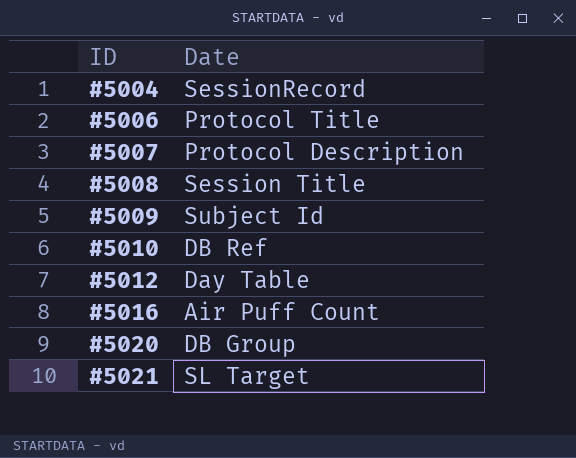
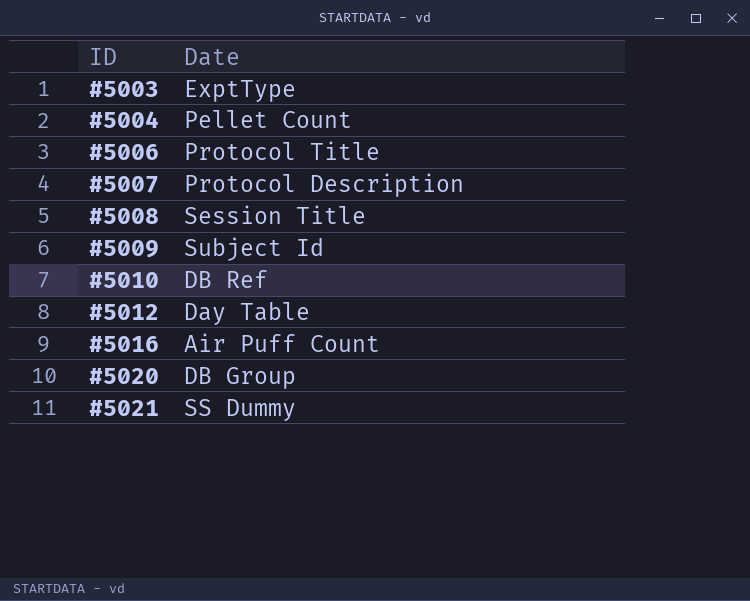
row #5003: none -> ExptType
#5004 | Date: SessionRecord -> Pellet Count
#5021 | Date: SL Target -> SS Dummy

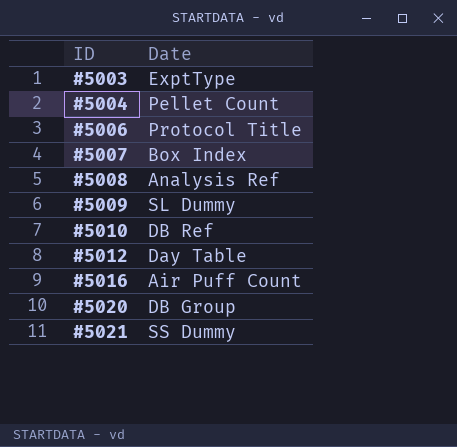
#5007 | Date: Protocol Description -> Box Index
#5008 | Date: Session Title -> Analysis Ref
#5009 | Date: Subject Id -> SL Dummy

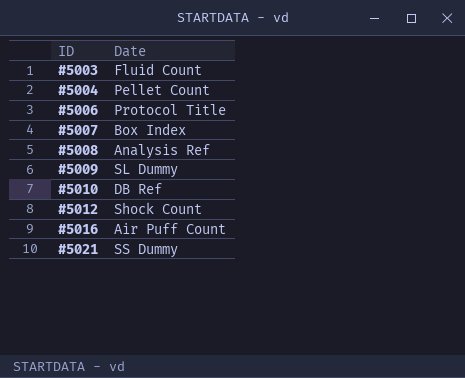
row #5020: DB Group -> none
#5003 | Date: ExptType -> Fluid Count
#5012 | Date: Day Table -> Shock Count

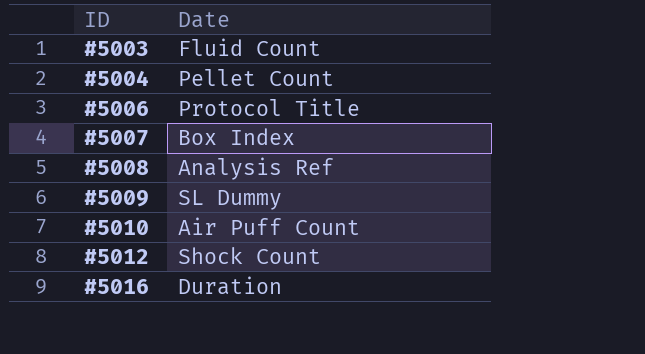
row #5021: SS Dummy -> none
#5010 | Date: DB Ref -> Air Puff Count
#5016 | Date: Air Puff Count -> Duration

